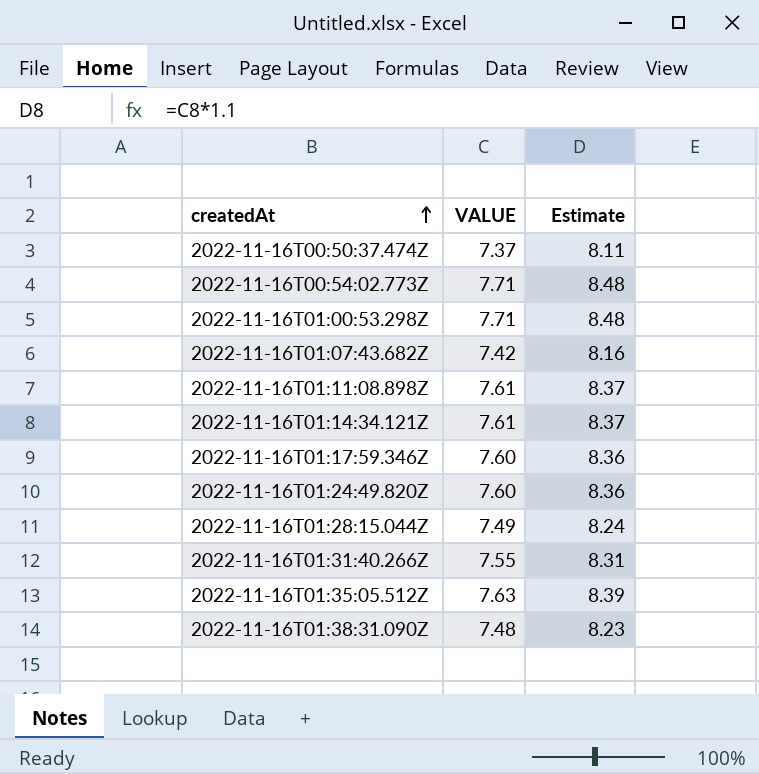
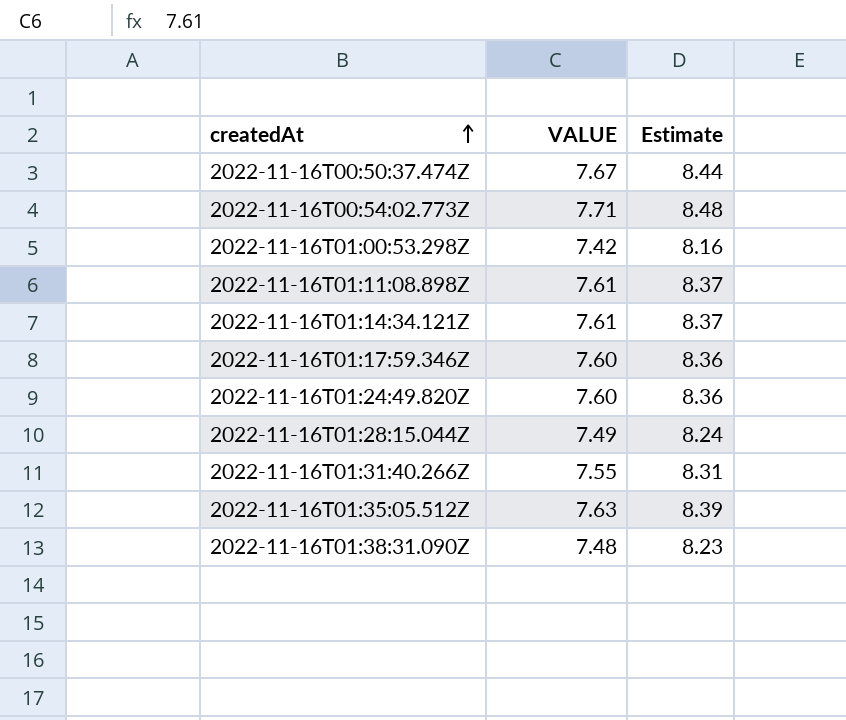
row 2022-11-16T01:07:43.682Z: 7.42 | 8.16 -> none
2022-11-16T00:50:37.474Z | VALUE: 7.37 -> 7.67
2022-11-16T00:50:37.474Z | Estimate: 8.11 -> 8.44
2022-11-16T01:00:53.298Z | VALUE: 7.71 -> 7.42
2022-11-16T01:00:53.298Z | Estimate: 8.48 -> 8.16

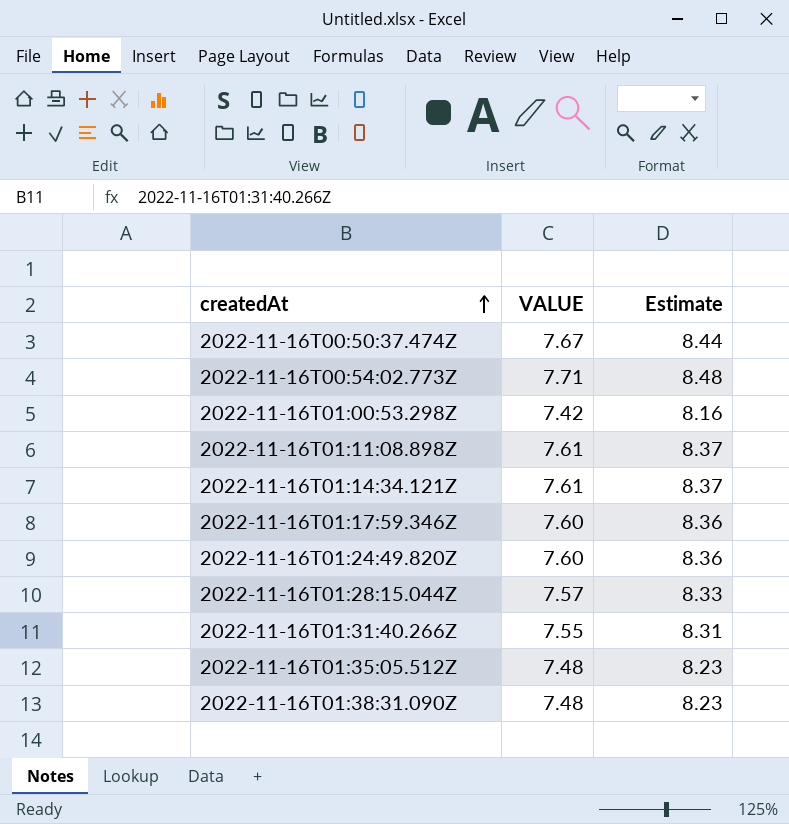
2022-11-16T01:28:15.044Z | VALUE: 7.49 -> 7.57
2022-11-16T01:28:15.044Z | Estimate: 8.24 -> 8.33
2022-11-16T01:35:05.512Z | VALUE: 7.63 -> 7.48
2022-11-16T01:35:05.512Z | Estimate: 8.39 -> 8.23

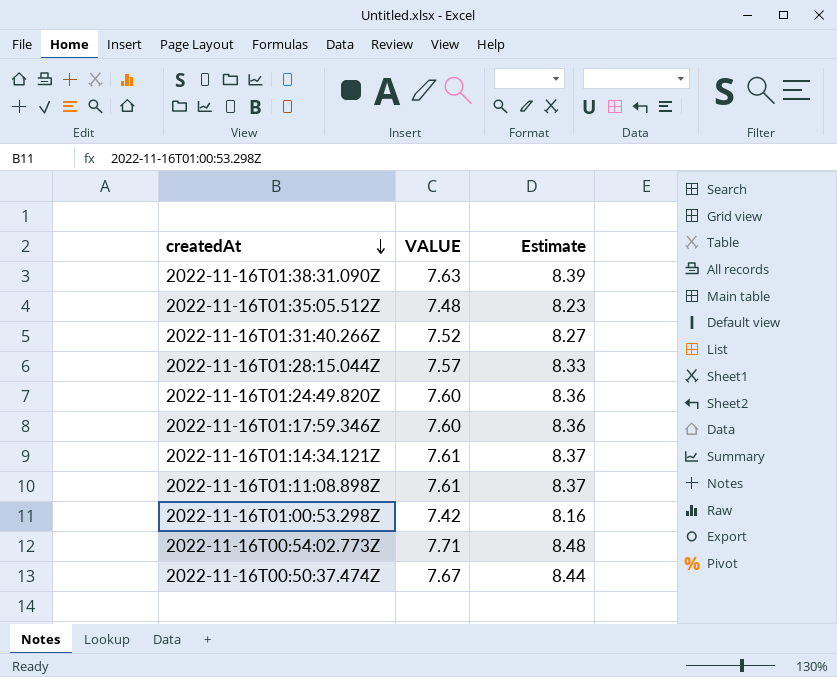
row order: createdAt ascending -> createdAt descending
2022-11-16T01:38:31.090Z | VALUE: 7.48 -> 7.63
2022-11-16T01:38:31.090Z | Estimate: 8.23 -> 8.39
2022-11-16T01:31:40.266Z | VALUE: 7.55 -> 7.52
2022-11-16T01:31:40.266Z | Estimate: 8.31 -> 8.27

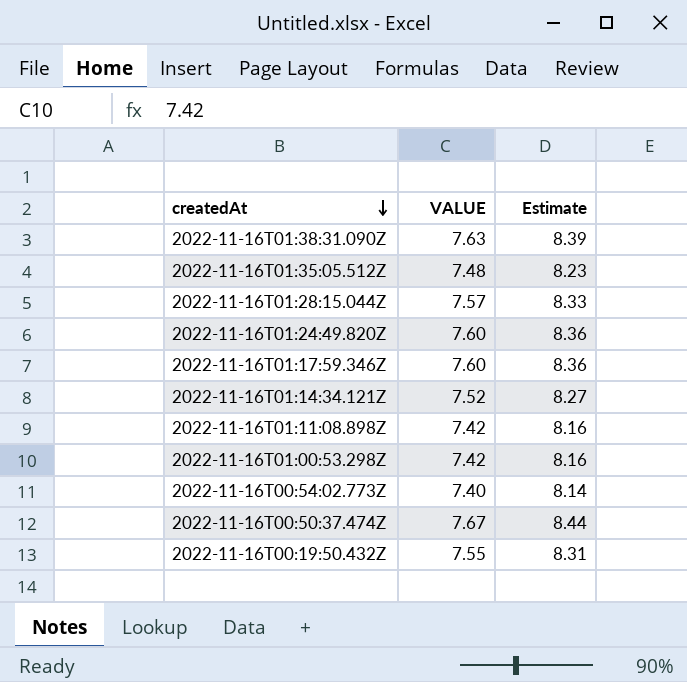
row 2022-11-16T01:31:40.266Z: 7.52 | 8.27 -> none
2022-11-16T01:14:34.121Z | VALUE: 7.61 -> 7.52
2022-11-16T01:14:34.121Z | Estimate: 8.37 -> 8.27
2022-11-16T01:11:08.898Z | VALUE: 7.61 -> 7.42
2022-11-16T01:11:08.898Z | Estimate: 8.37 -> 8.16
2022-11-16T00:54:02.773Z | VALUE: 7.71 -> 7.40
2022-11-16T00:54:02.773Z | Estimate: 8.48 -> 8.14
row 2022-11-16T00:19:50.432Z: none -> 7.55 | 8.31

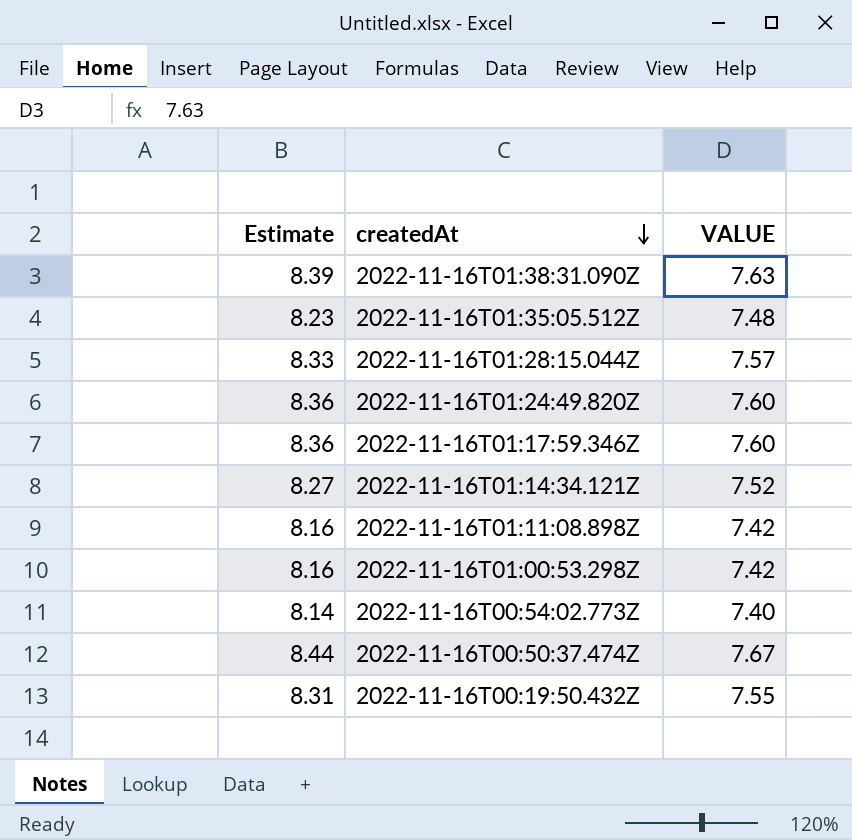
column Estimate | position: 3 -> 1

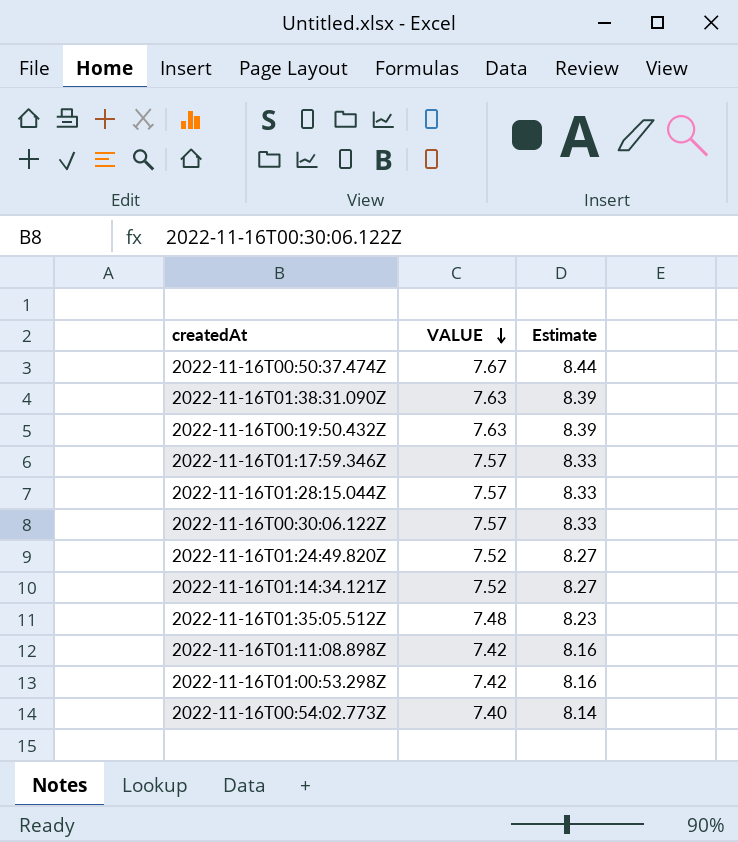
row order: createdAt descending -> VALUE descending
column Estimate | position: 1 -> 3
2022-11-16T00:19:50.432Z | VALUE: 7.55 -> 7.63
2022-11-16T00:19:50.432Z | Estimate: 8.31 -> 8.39
2022-11-16T01:17:59.346Z | VALUE: 7.60 -> 7.57
2022-11-16T01:17:59.346Z | Estimate: 8.36 -> 8.33
row 2022-11-16T00:30:06.122Z: none -> 7.57 | 8.33
2022-11-16T01:24:49.820Z | VALUE: 7.60 -> 7.52
2022-11-16T01:24:49.820Z | Estimate: 8.36 -> 8.27

